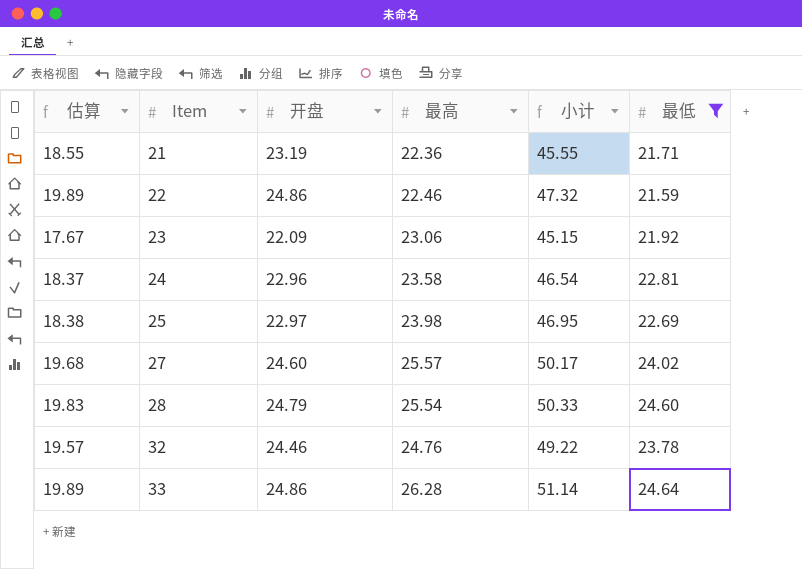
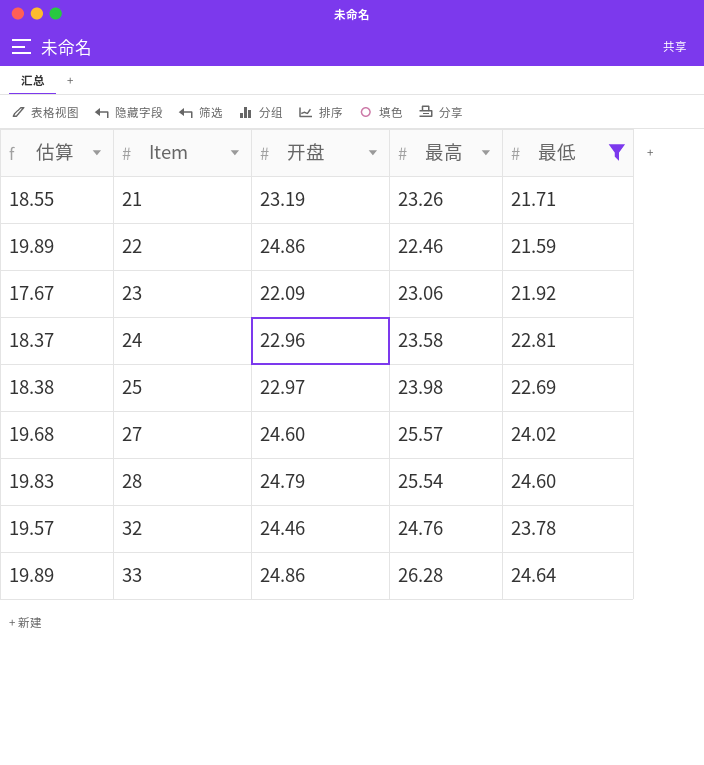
column 小计 | formula: [开盘] + [最高] -> none
21 | 最高: 22.36 -> 23.26

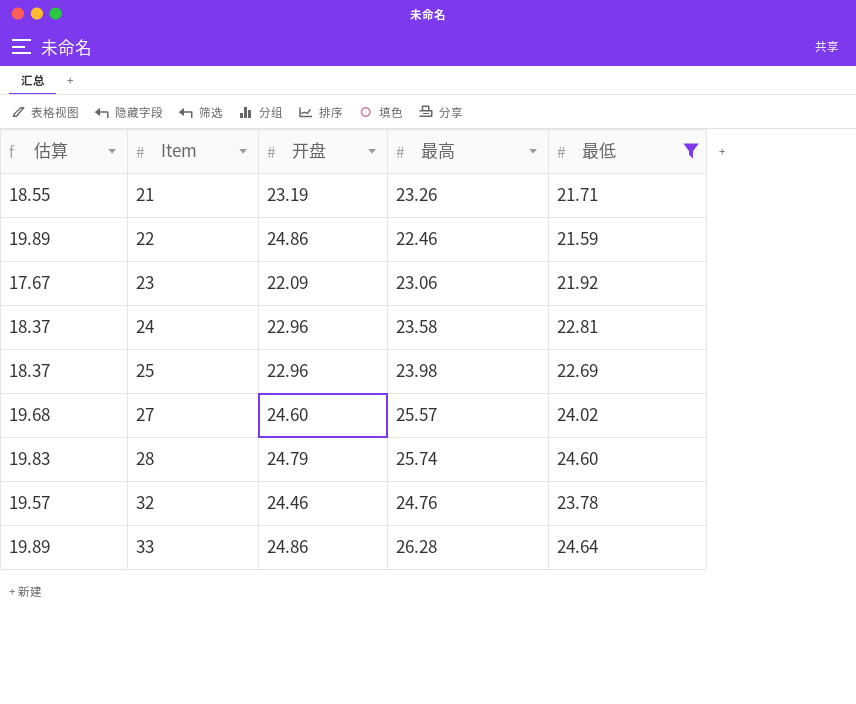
25 | 估算: 18.38 -> 18.37
25 | 开盘: 22.97 -> 22.96
28 | 最高: 25.54 -> 25.74

